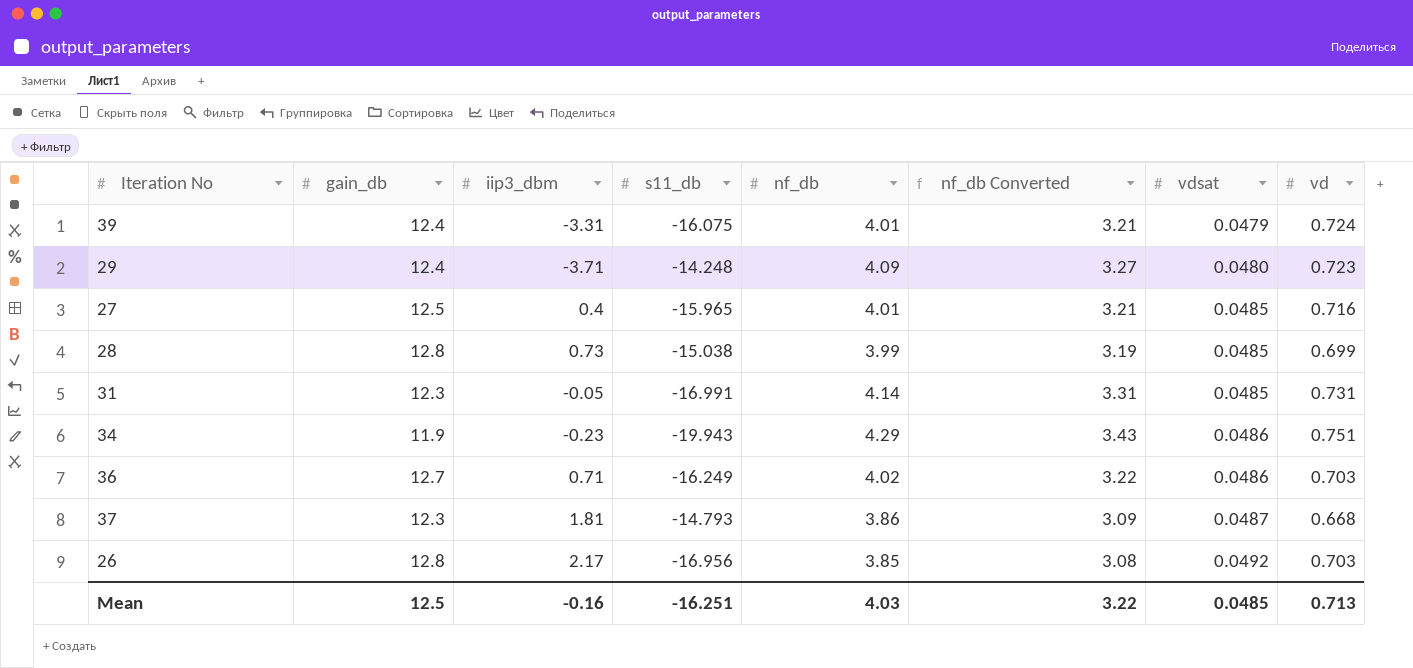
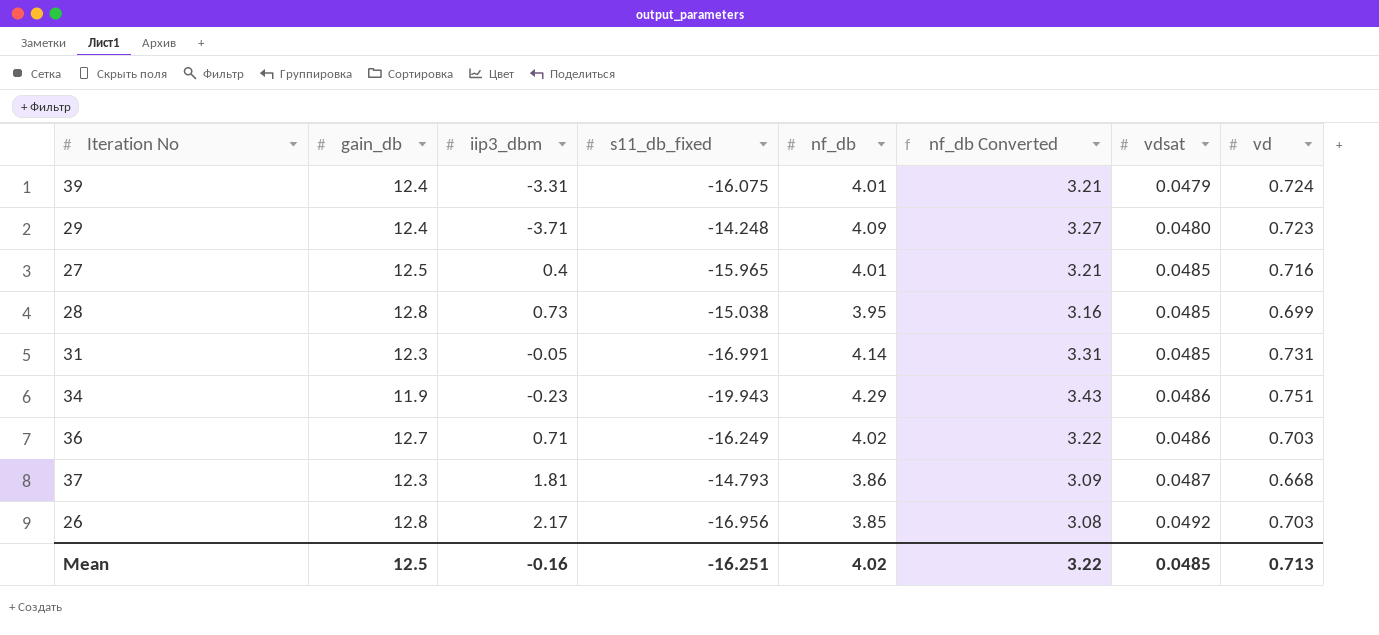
column name: s11_db -> s11_db_fixed
28 | nf_db: 3.99 -> 3.95
28 | nf_db Converted: 3.19 -> 3.16
Mean | nf_db: 4.03 -> 4.02

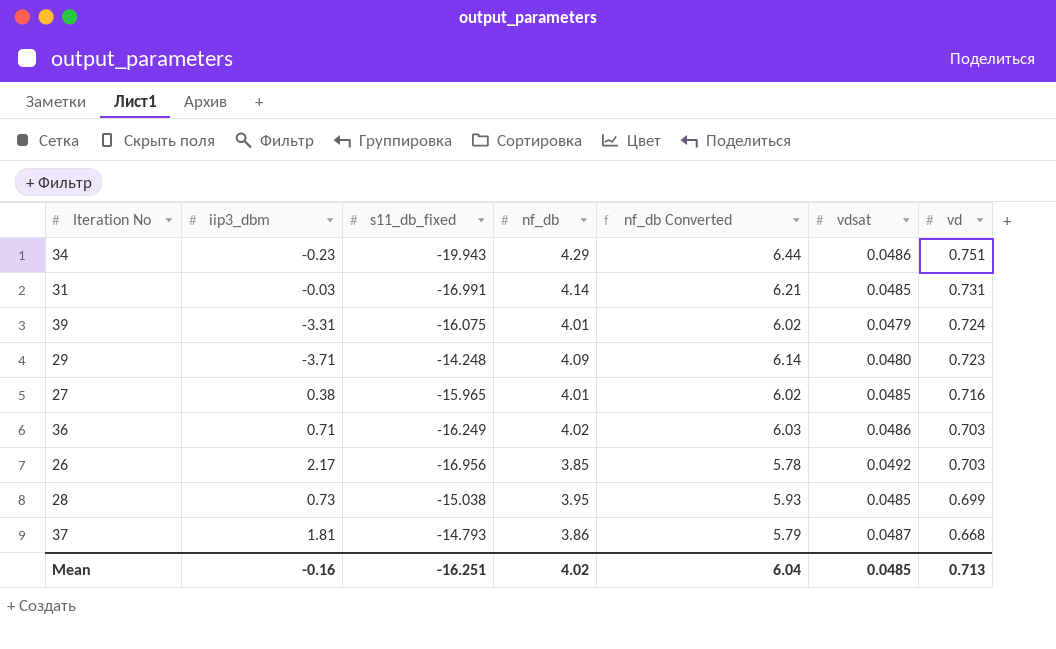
row order: vdsat ascending -> vd descending
column gain_db | position: 2 -> none
column nf_db Converted | formula: [nf_db] * 0.8 -> [nf_db] * 1.5
31 | iip3_dbm: -0.05 -> -0.03
27 | iip3_dbm: 0.4 -> 0.38
Mean | nf_db Converted: 3.22 -> 6.04

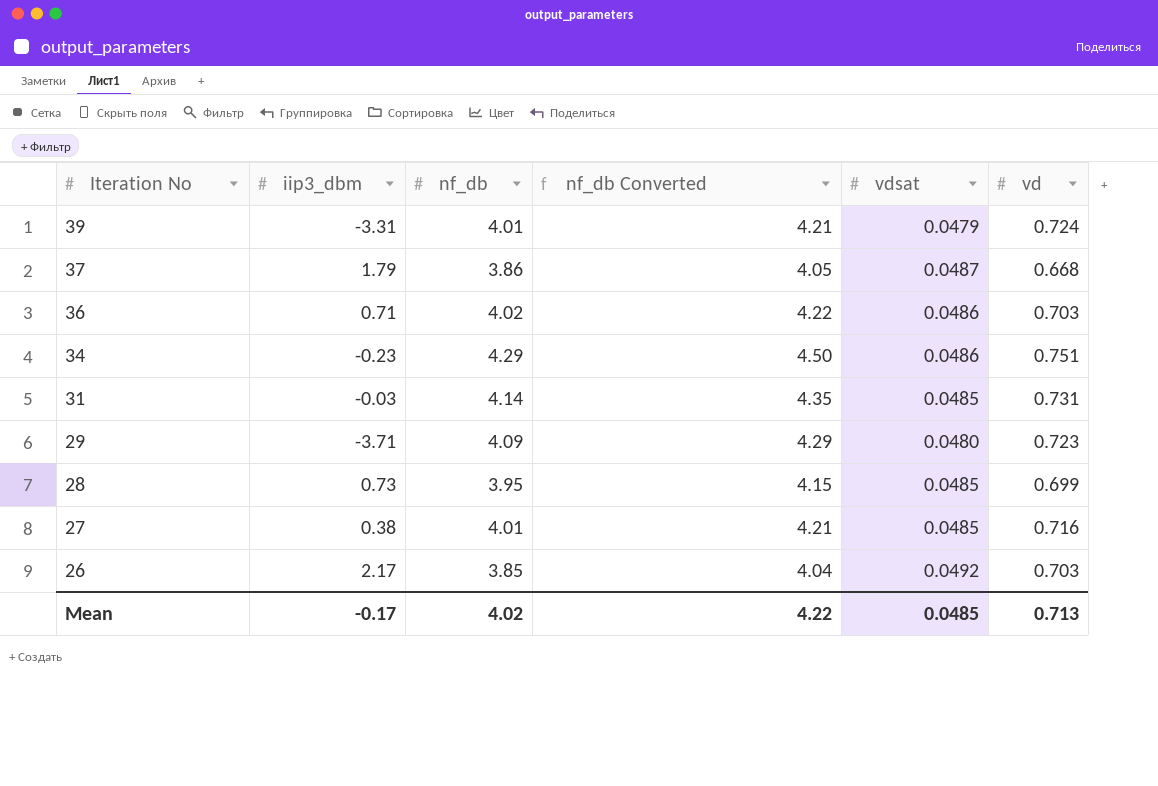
row order: vd descending -> Iteration No descending
column s11_db_fixed | position: 3 -> none
column nf_db Converted | formula: [nf_db] * 1.5 -> [nf_db] * 1.05
37 | iip3_dbm: 1.81 -> 1.79
Mean | iip3_dbm: -0.16 -> -0.17
Mean | nf_db Converted: 6.04 -> 4.22

